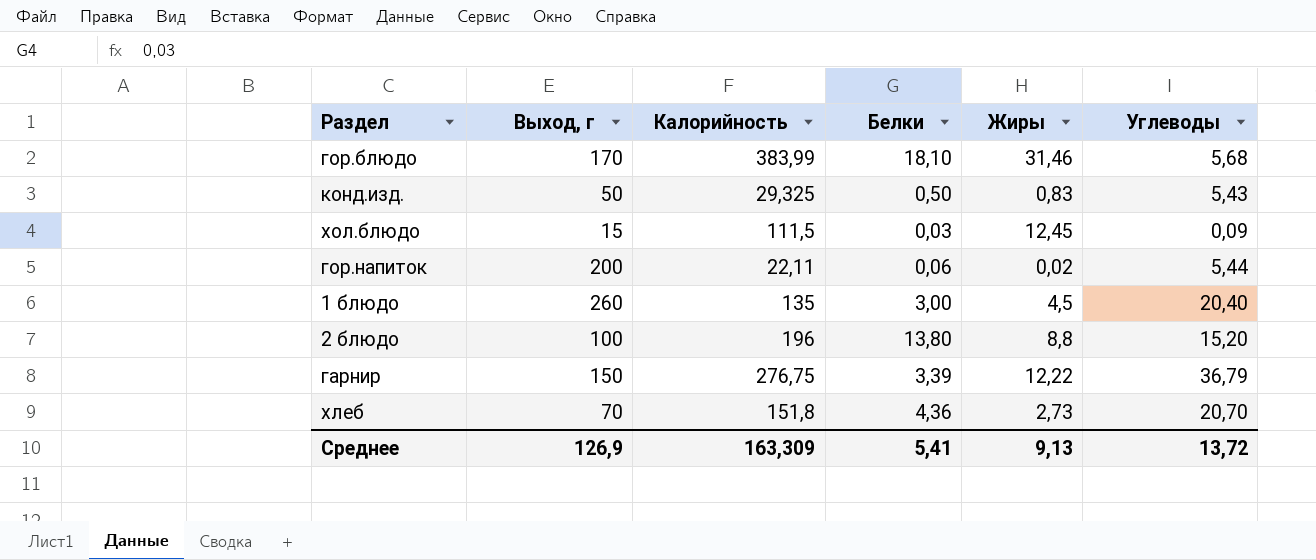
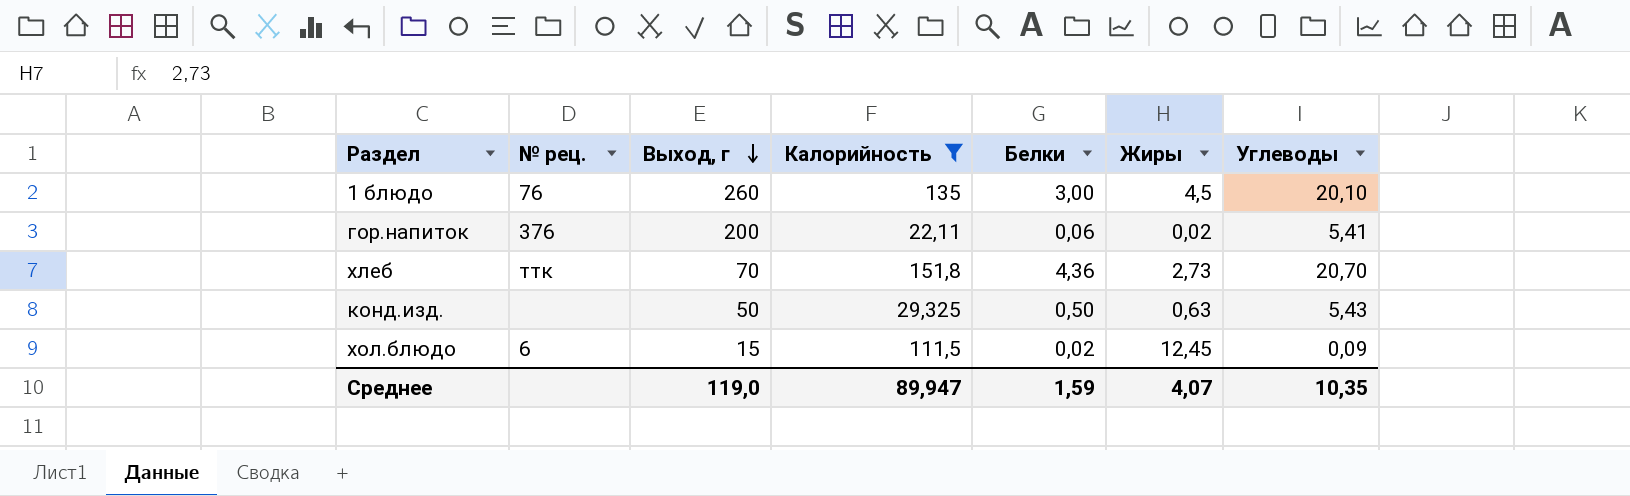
filter: none -> Калорийность <= 151,8
row order: none -> Выход, г descending
column № рец. | position: none -> 2
1 блюдо | Углеводы: 20,40 -> 20,10
гор.напиток | Углеводы: 5,44 -> 5,41
конд.изд. | Жиры: 0,83 -> 0,63
хол.блюдо | Белки: 0,03 -> 0,02
Среднее | Выход, г: 126,9 -> 119,0
Среднее | Калорийность: 163,309 -> 89,947
Среднее | Белки: 5,41 -> 1,59
Среднее | Жиры: 9,13 -> 4,07
Среднее | Углеводы: 13,72 -> 10,35

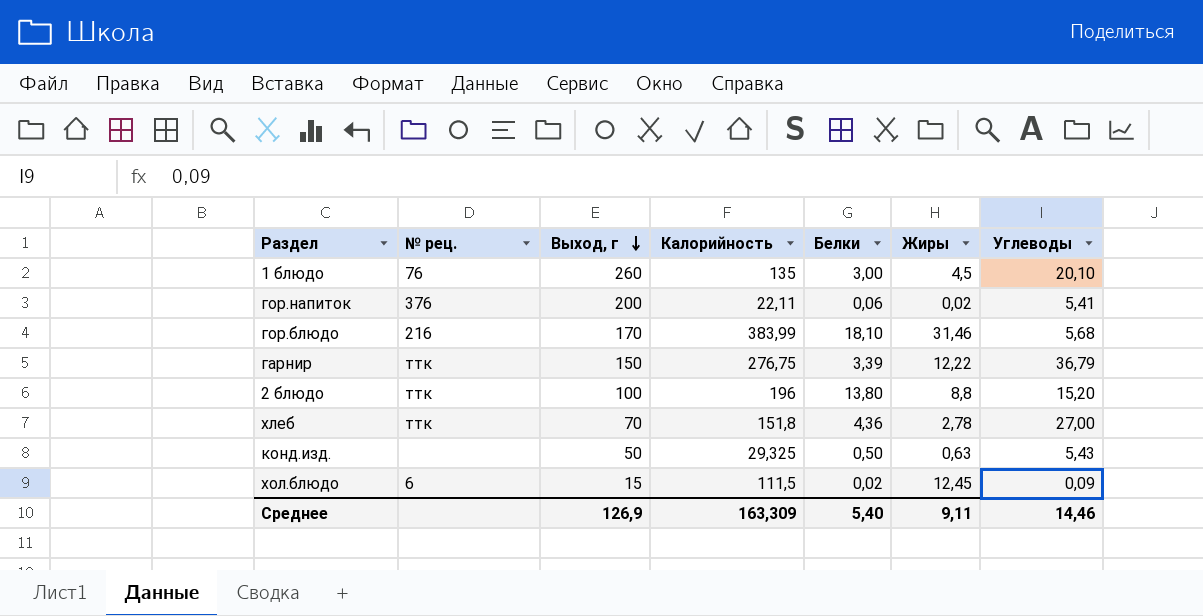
filter: Калорийность <= 151,8 -> none
хлеб | Жиры: 2,73 -> 2,78
хлеб | Углеводы: 20,70 -> 27,00
Среднее | Выход, г: 119,0 -> 126,9
Среднее | Калорийность: 89,947 -> 163,309
Среднее | Белки: 1,59 -> 5,40
Среднее | Жиры: 4,07 -> 9,11
Среднее | Углеводы: 10,35 -> 14,46

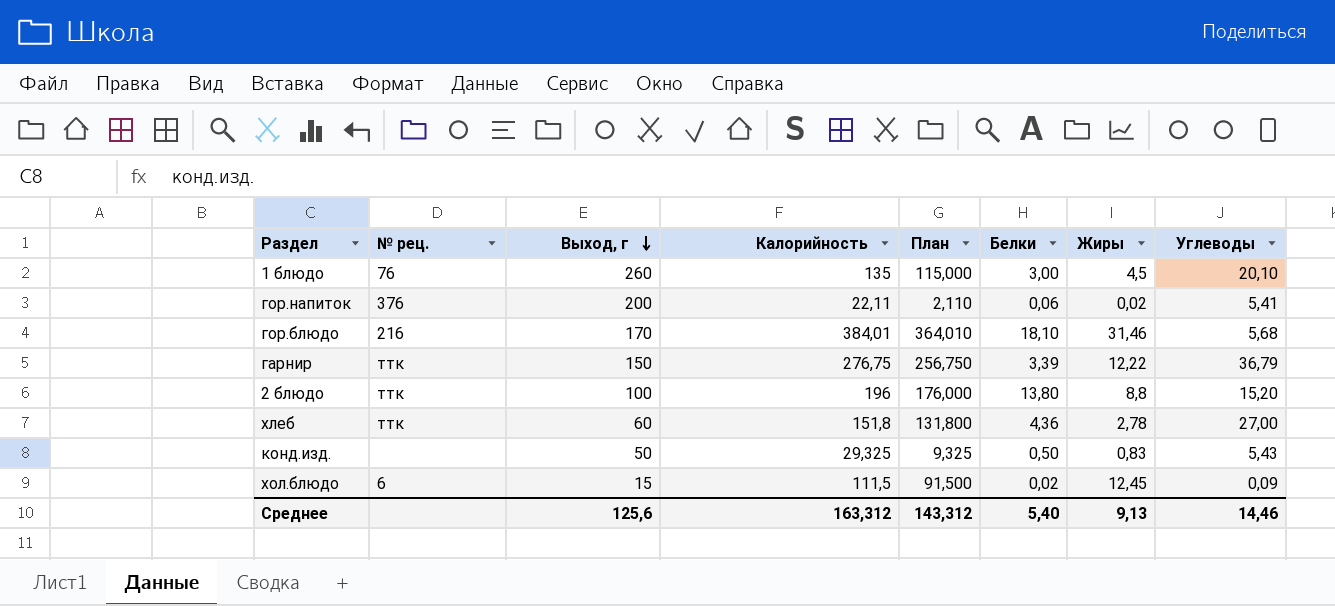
column План | formula: none -> [Калорийность] - 20
гор.блюдо | Калорийность: 383,99 -> 384,01
хлеб | Выход, г: 70 -> 60
конд.изд. | Жиры: 0,63 -> 0,83
Среднее | Выход, г: 126,9 -> 125,6
Среднее | Калорийность: 163,309 -> 163,312
Среднее | Жиры: 9,11 -> 9,13

